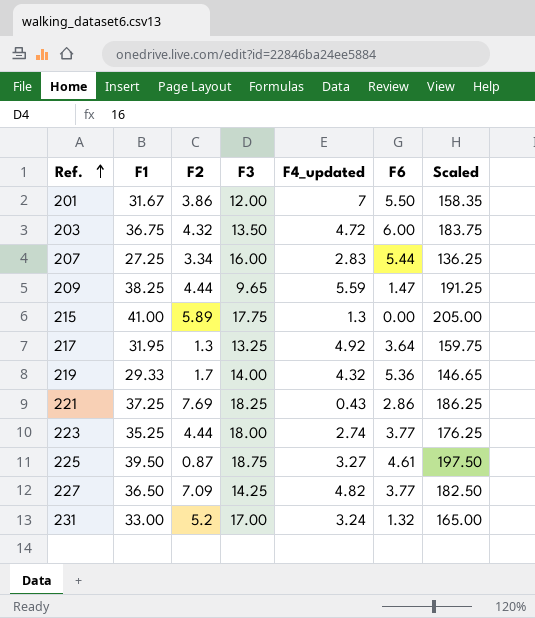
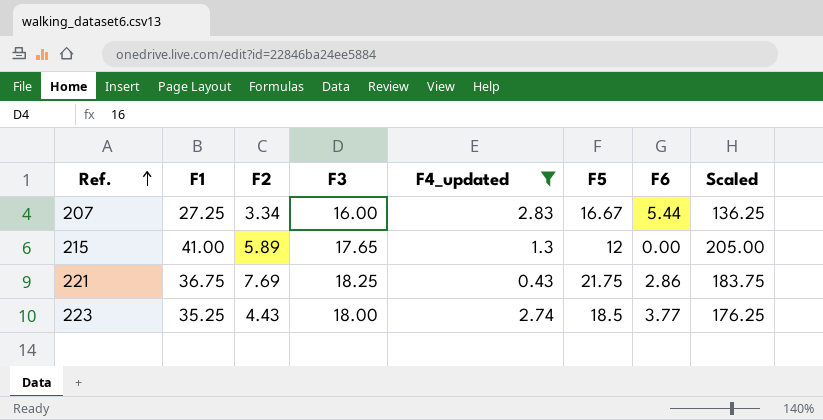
filter: none -> F4_updated <= 2.83
column F5 | position: none -> 6
215 | F3: 17.75 -> 17.65
221 | F1: 37.25 -> 36.75
221 | Scaled: 186.25 -> 183.75
223 | F2: 4.44 -> 4.43

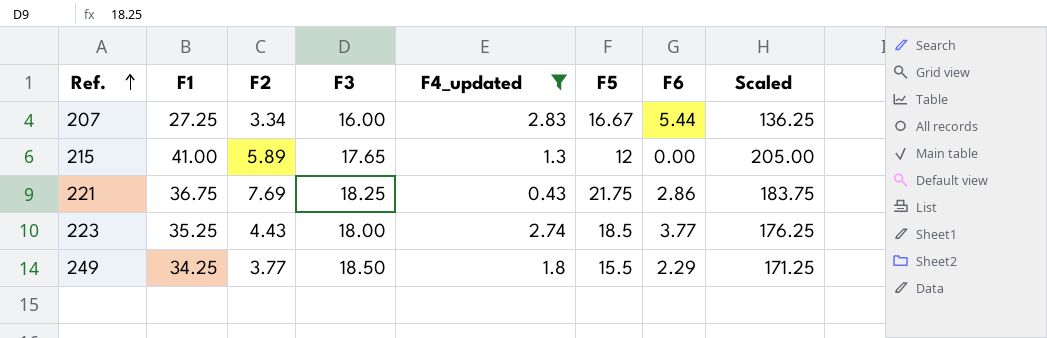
row 249: none -> 34.25 | 3.77 | 18.50 | 1.8 | 15.5 | 2.29 | 171.25

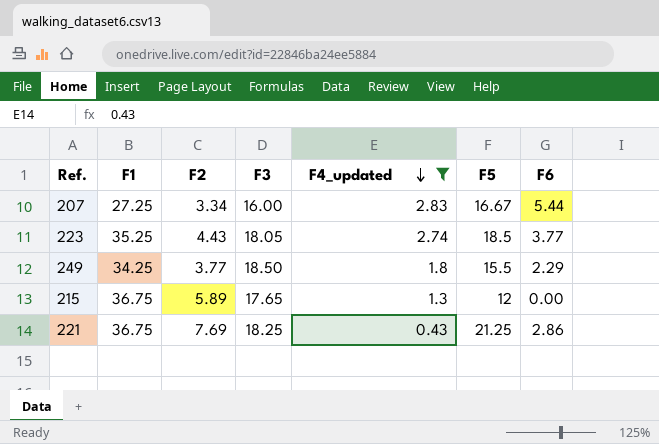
row order: Ref. ascending -> F4_updated descending
column Scaled | formula: [F1] * 5 -> none
223 | F3: 18.00 -> 18.05
215 | F1: 41.00 -> 36.75
221 | F5: 21.75 -> 21.25

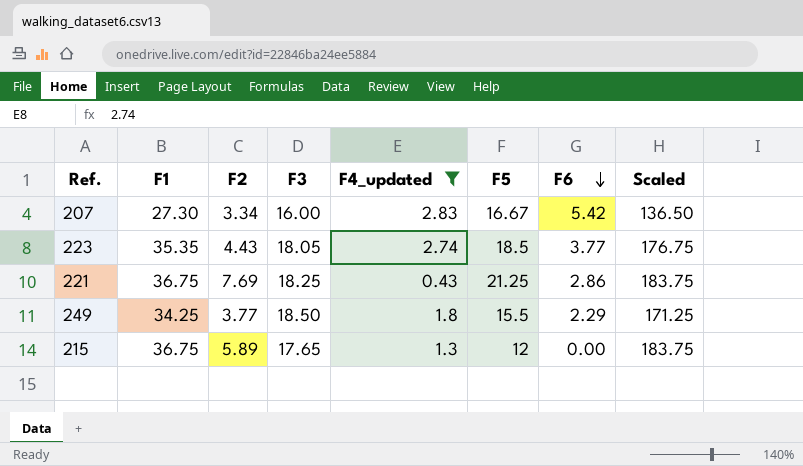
row order: F4_updated descending -> F6 descending
column Scaled | formula: none -> [F1] * 5
207 | F1: 27.25 -> 27.30
207 | F6: 5.44 -> 5.42
223 | F1: 35.25 -> 35.35

